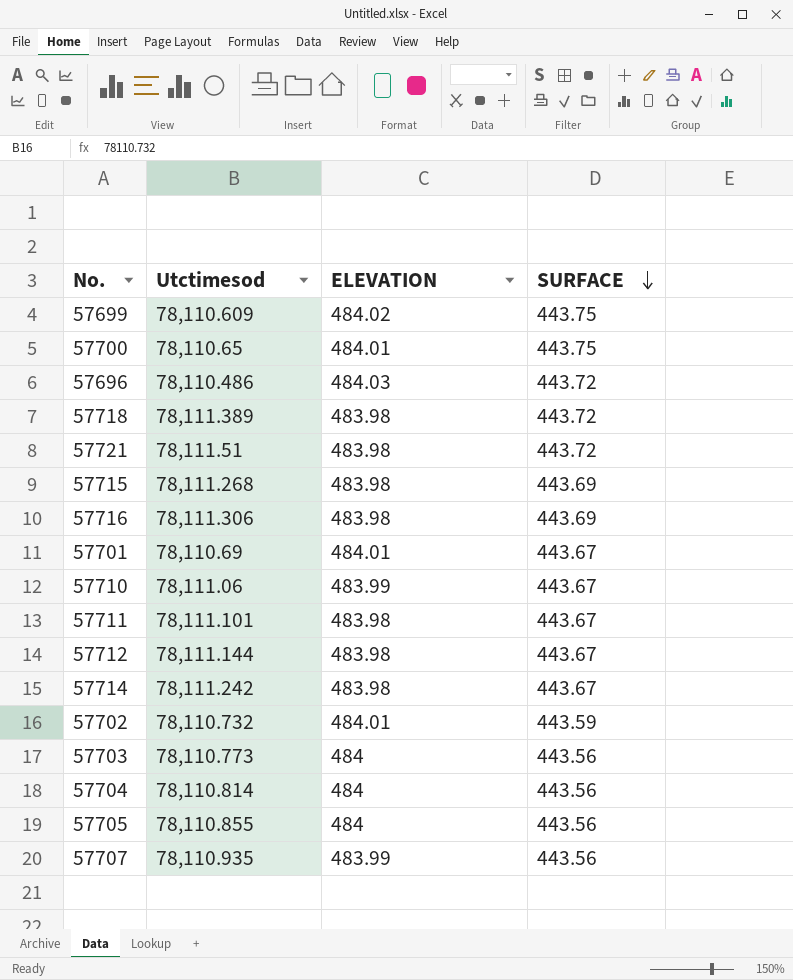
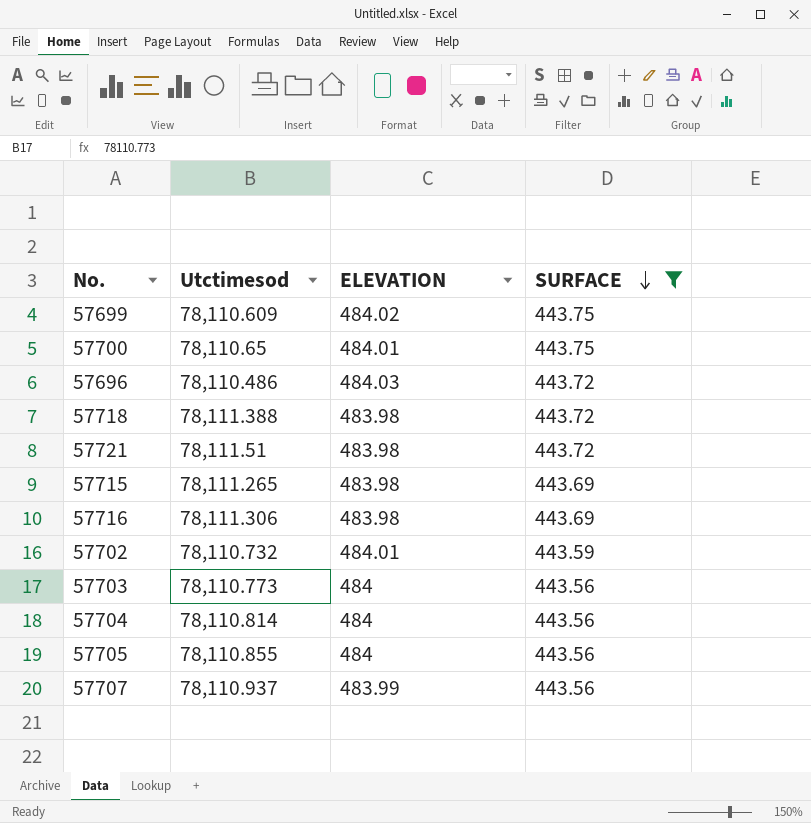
filter: none -> SURFACE != 443.67
57718 | Utctimesod: 78,111.389 -> 78,111.388
57715 | Utctimesod: 78,111.268 -> 78,111.265
57707 | Utctimesod: 78,110.935 -> 78,110.937

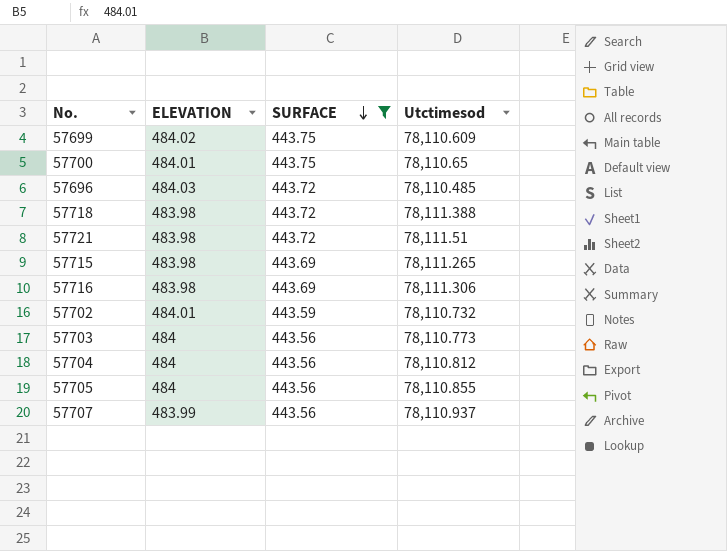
column Utctimesod | position: 2 -> 4
57696 | Utctimesod: 78,110.486 -> 78,110.485
57704 | Utctimesod: 78,110.814 -> 78,110.812

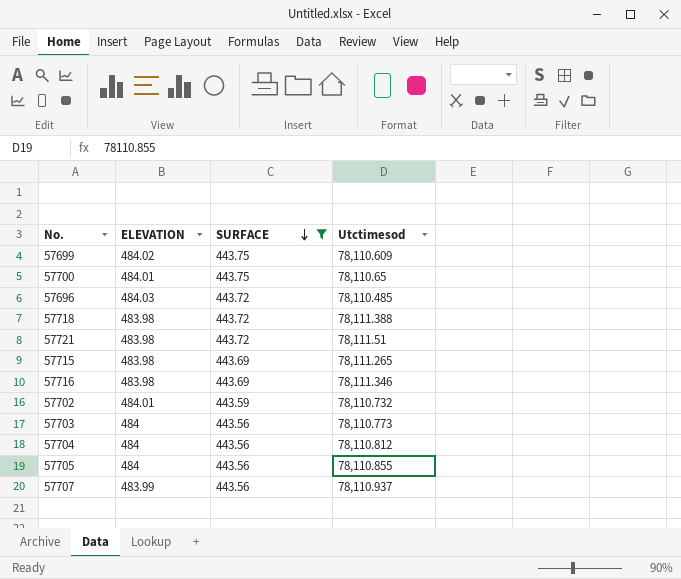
57716 | Utctimesod: 78,111.306 -> 78,111.346

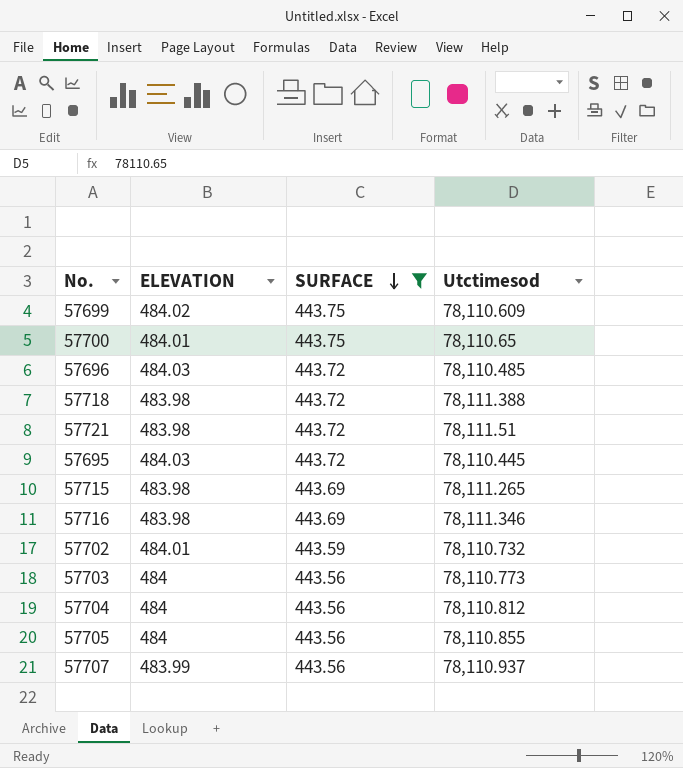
row 57695: none -> 484.03 | 443.72 | 78,110.445

